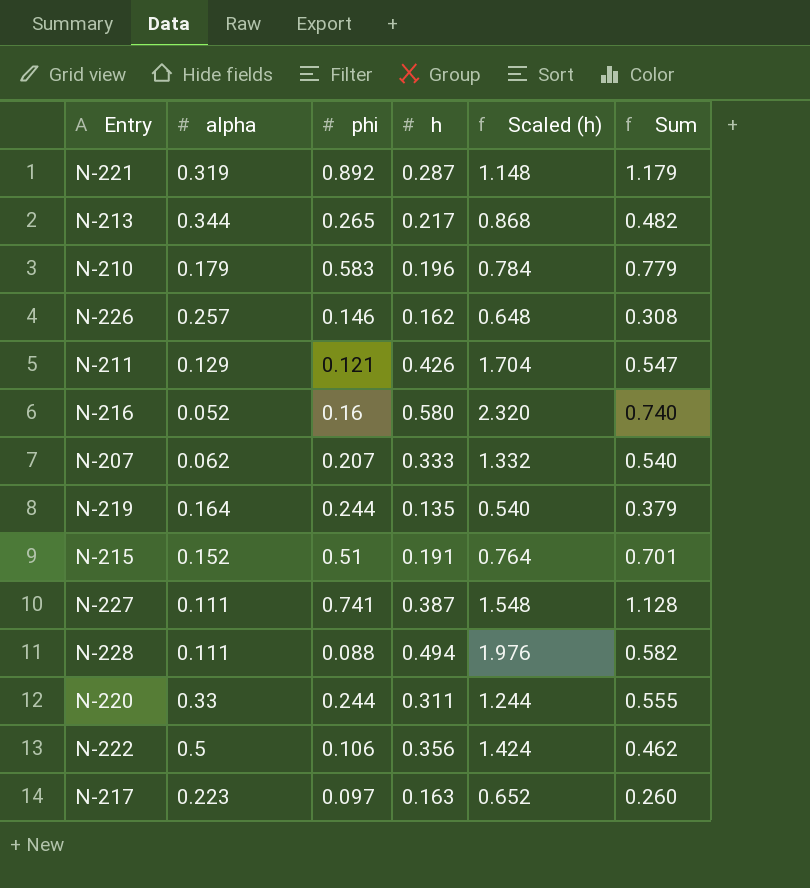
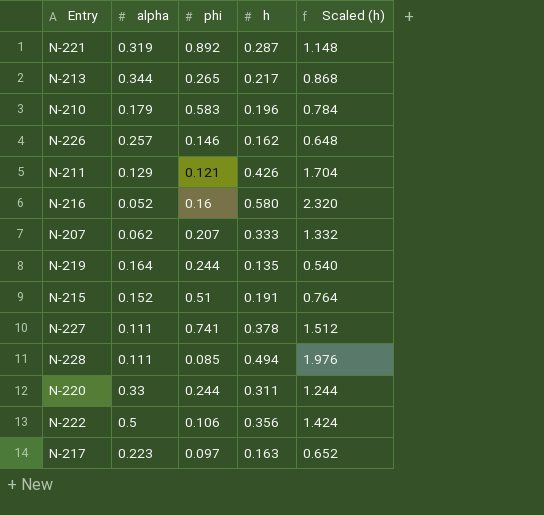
column Sum | formula: [phi] + [h] -> none
N-227 | h: 0.387 -> 0.378
N-227 | Scaled (h): 1.548 -> 1.512
N-228 | phi: 0.088 -> 0.085

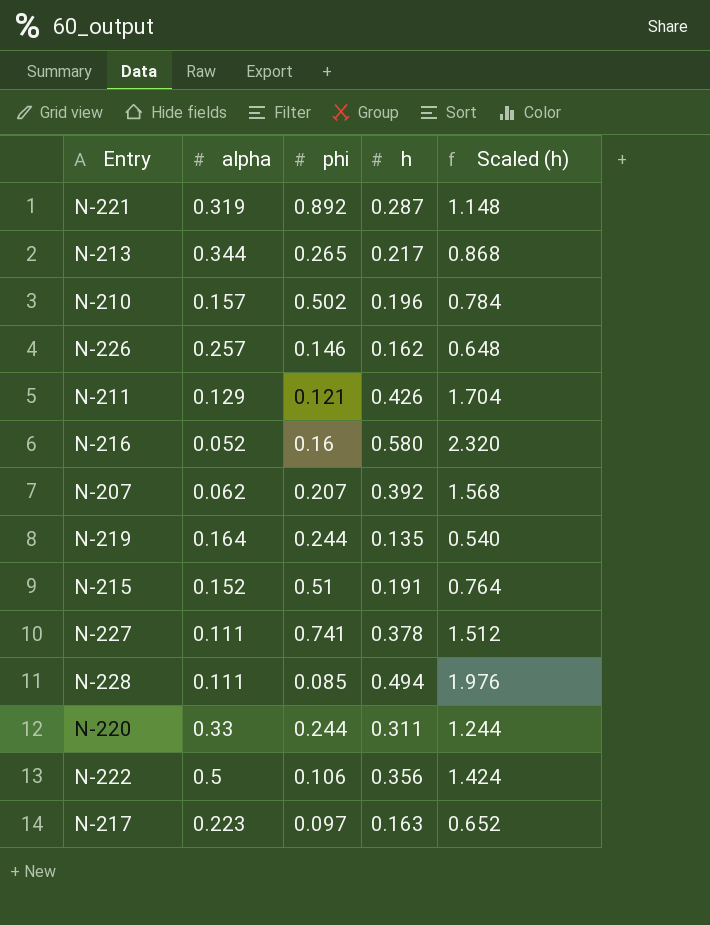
N-210 | alpha: 0.179 -> 0.157
N-210 | phi: 0.583 -> 0.502
N-207 | h: 0.333 -> 0.392
N-207 | Scaled (h): 1.332 -> 1.568

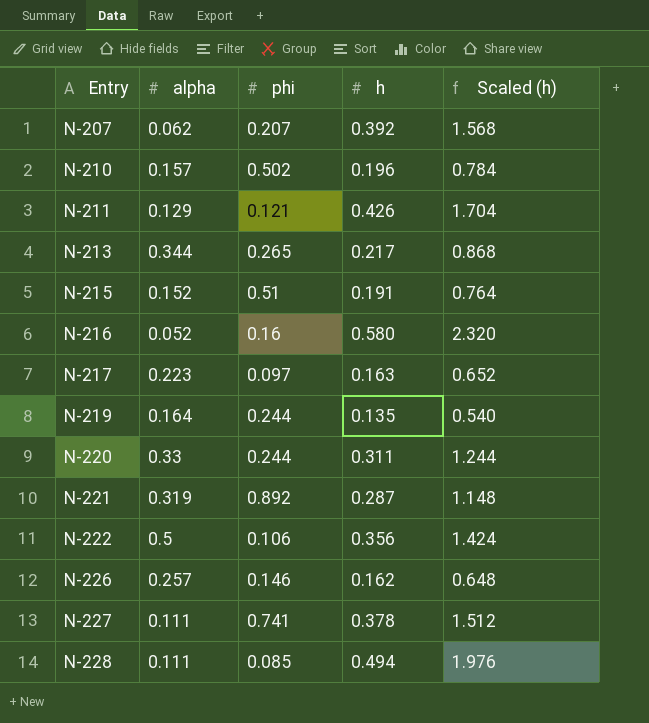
row order: none -> Entry ascending

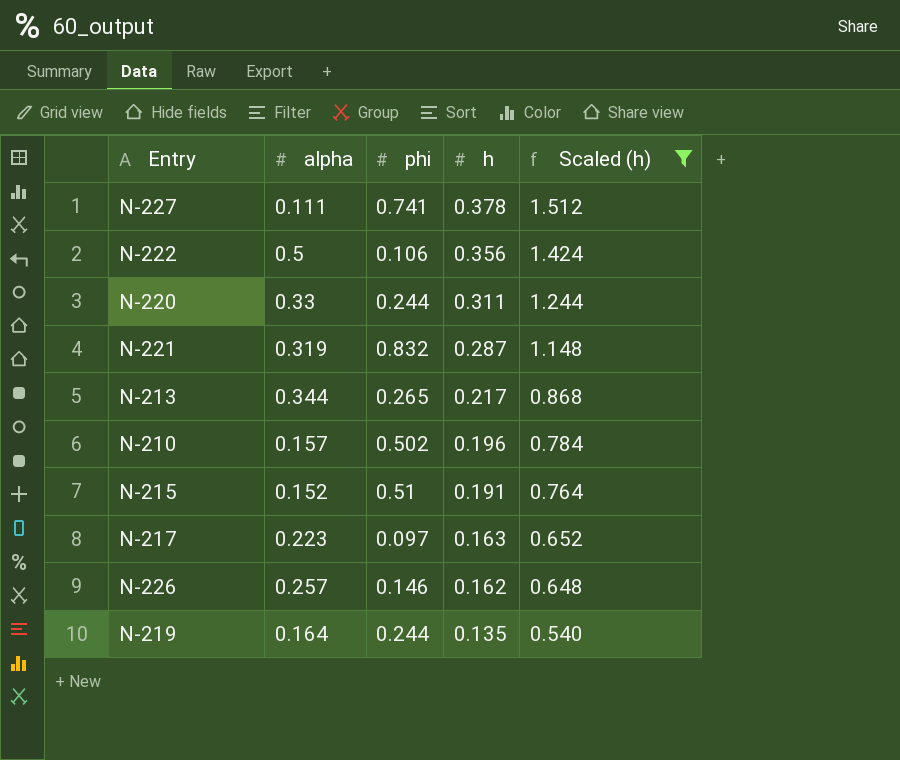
filter: none -> Scaled (h) <= 1.512
row order: Entry ascending -> h descending
N-221 | phi: 0.892 -> 0.832

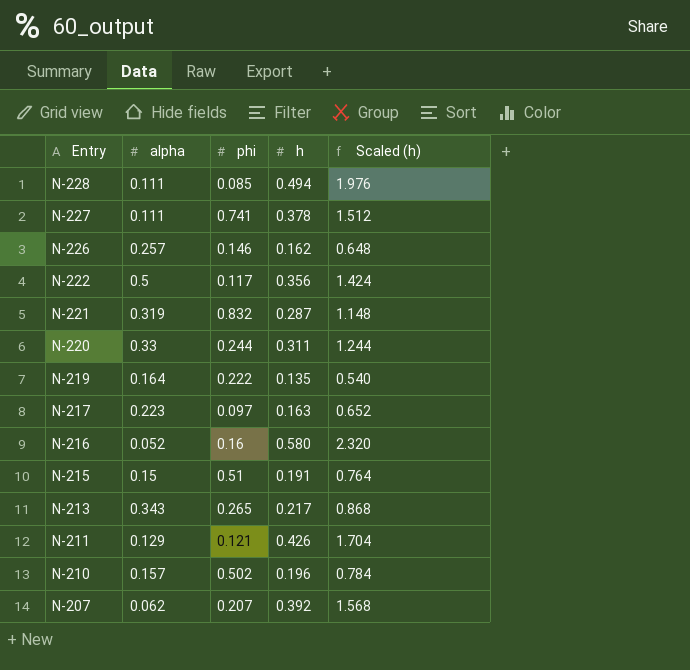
filter: Scaled (h) <= 1.512 -> none
row order: h descending -> Entry descending
N-222 | phi: 0.106 -> 0.117
N-219 | phi: 0.244 -> 0.222
N-215 | alpha: 0.152 -> 0.15
N-213 | alpha: 0.344 -> 0.343

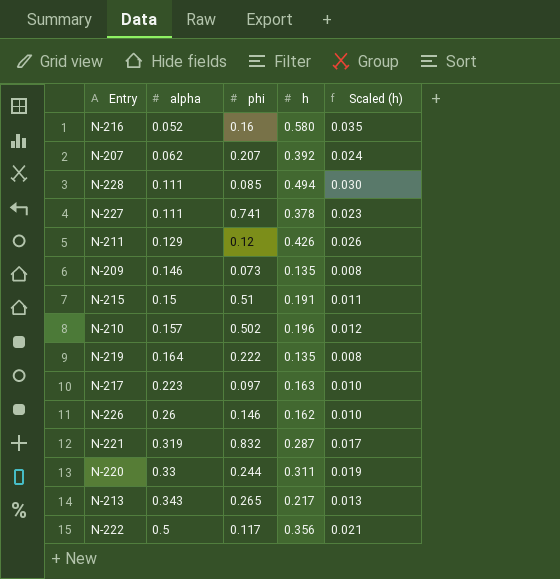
row order: Entry descending -> alpha ascending
column Scaled (h) | formula: [h] * 4 -> [h] * 0.06
N-211 | phi: 0.121 -> 0.12
row N-209: none -> 0.146 | 0.073 | 0.135 | 0.008
N-226 | alpha: 0.257 -> 0.26

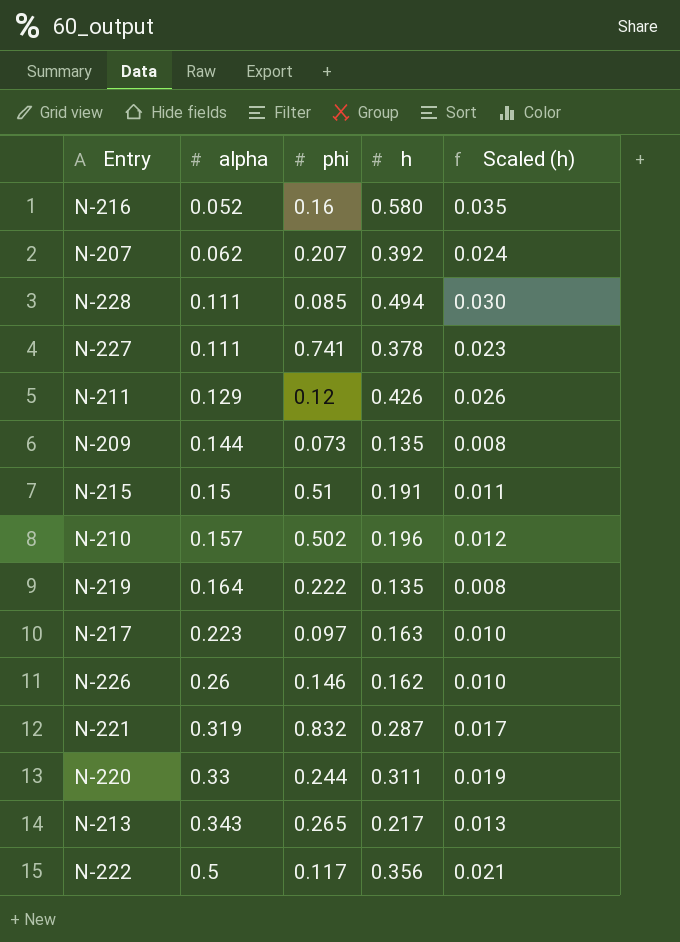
N-209 | alpha: 0.146 -> 0.144

